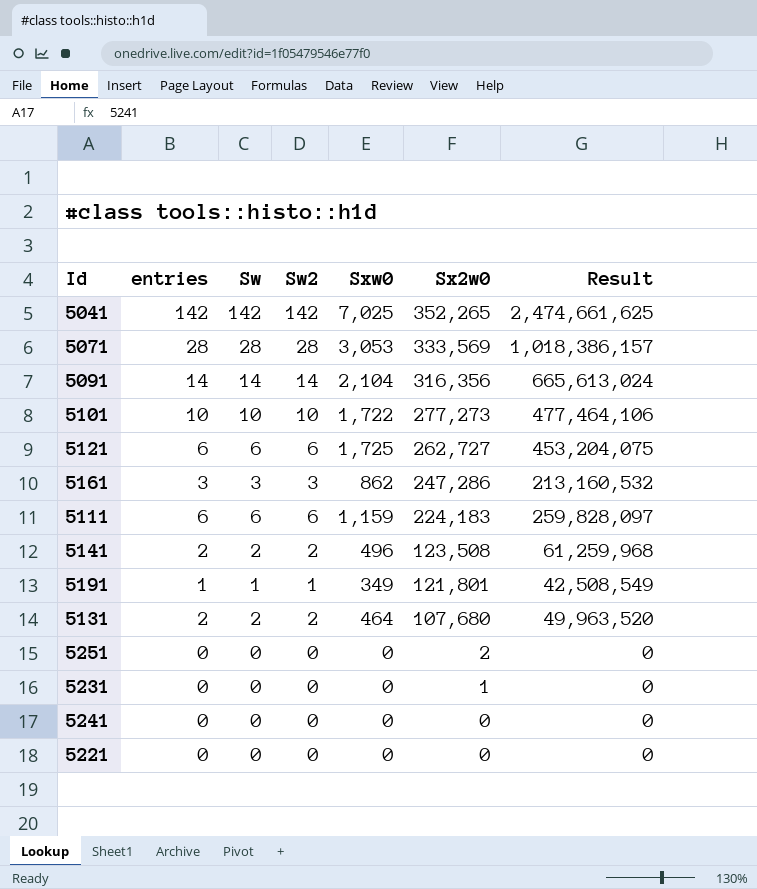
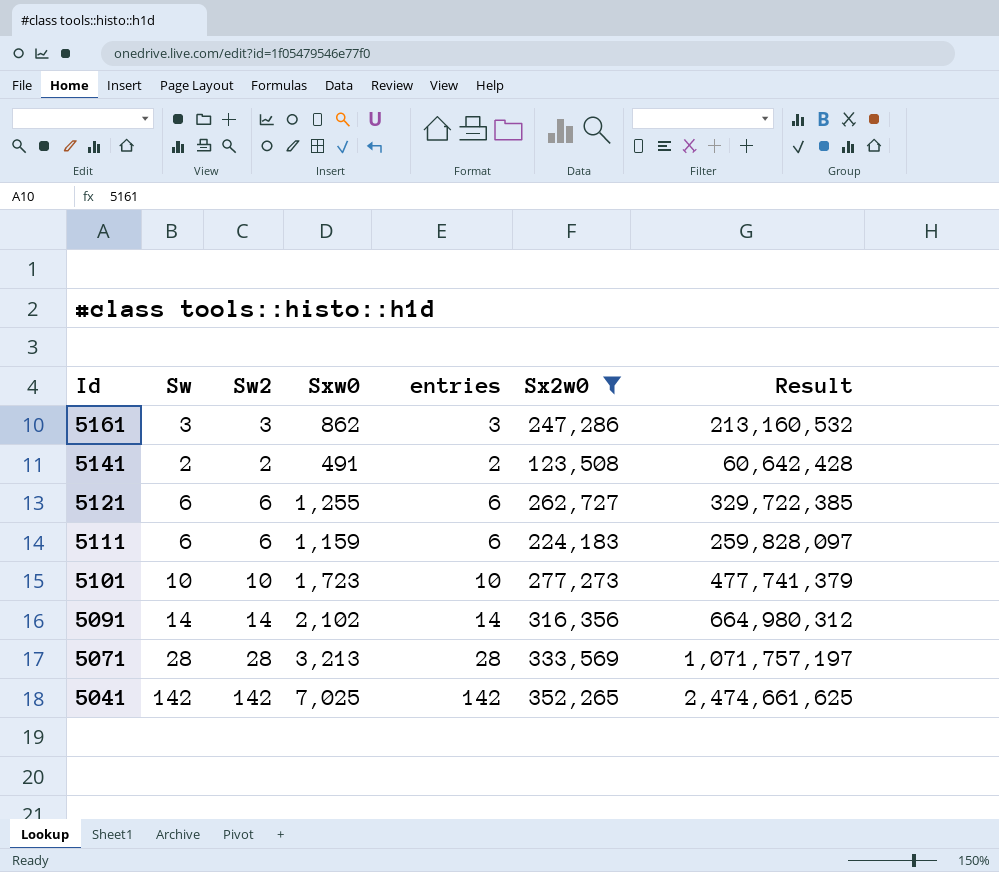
filter: none -> Sx2w0 >= 123,508
row order: Sx2w0 descending -> Id descending
column entries | position: 2 -> 5
5141 | Sxw0: 496 -> 491
5141 | Result: 61,259,968 -> 60,642,428
5121 | Sxw0: 1,725 -> 1,255
5121 | Result: 453,204,075 -> 329,722,385
5101 | Sxw0: 1,722 -> 1,723
5101 | Result: 477,464,106 -> 477,741,379
5091 | Sxw0: 2,104 -> 2,102
5091 | Result: 665,613,024 -> 664,980,312
5071 | Sxw0: 3,053 -> 3,213
5071 | Result: 1,018,386,157 -> 1,071,757,197

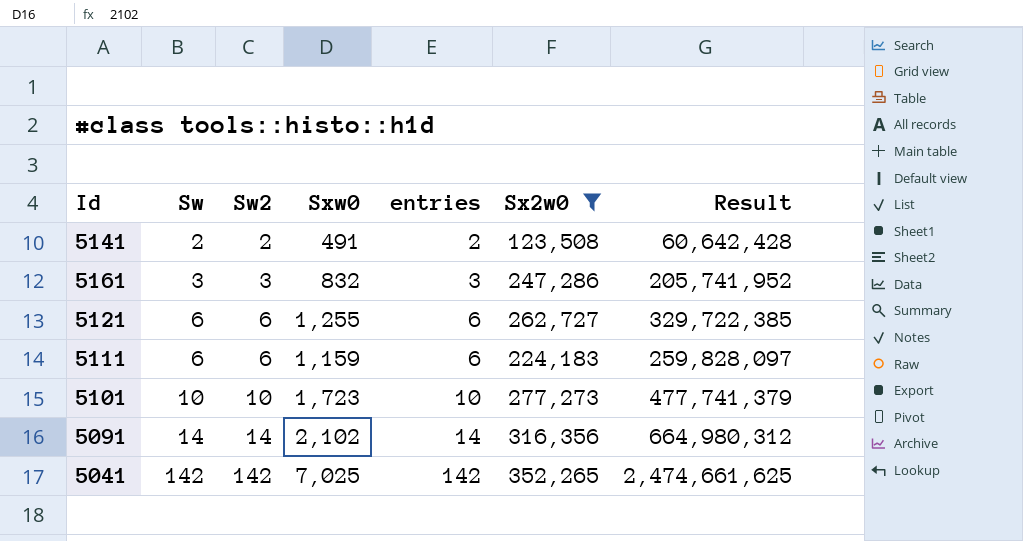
row order: Id descending -> Sw ascending
row 5071: 28 | 28 | 3,213 | 28 | 333,569 | 1,071,757,197 -> none
5161 | Sxw0: 862 -> 832
5161 | Result: 213,160,532 -> 205,741,952

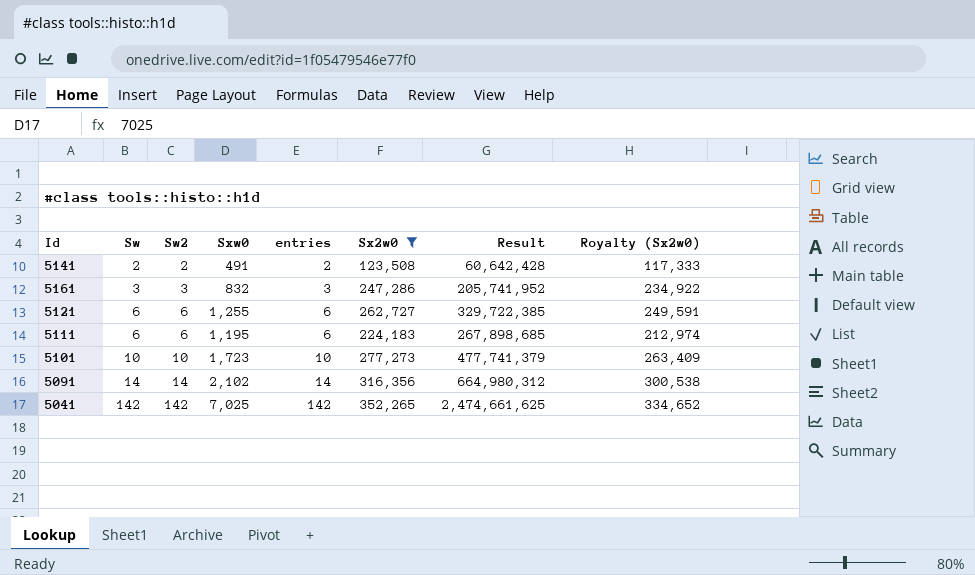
column Royalty (Sx2w0) | formula: none -> [Sx2w0] * 0.95
5111 | Sxw0: 1,159 -> 1,195
5111 | Result: 259,828,097 -> 267,898,685

